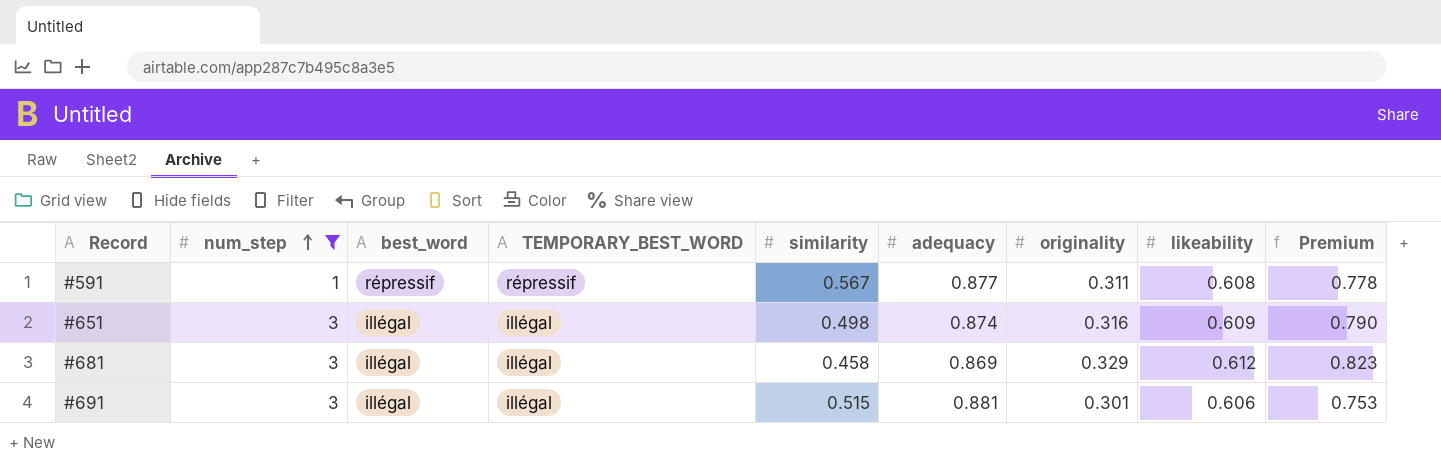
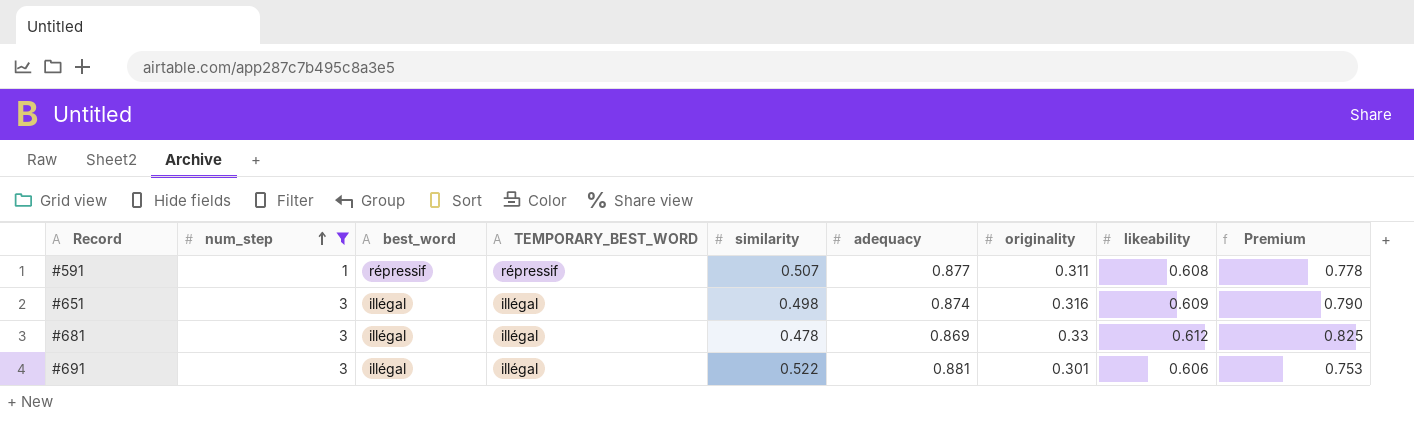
#591 | similarity: 0.567 -> 0.507
#681 | similarity: 0.458 -> 0.478
#681 | originality: 0.329 -> 0.33
#681 | Premium: 0.823 -> 0.825
#691 | similarity: 0.515 -> 0.522

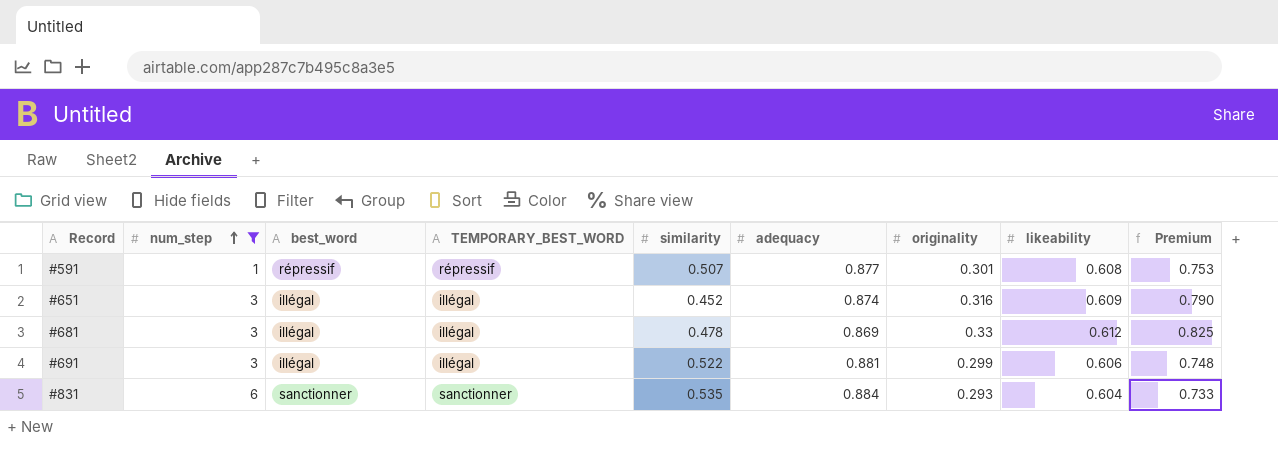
#591 | originality: 0.311 -> 0.301
#591 | Premium: 0.778 -> 0.753
#651 | similarity: 0.498 -> 0.452
#691 | originality: 0.301 -> 0.299
#691 | Premium: 0.753 -> 0.748
row #831: none -> 6 | sanctionner | sanctionner | 0.535 | 0.884 | 0.293 | 0.604 | 0.733

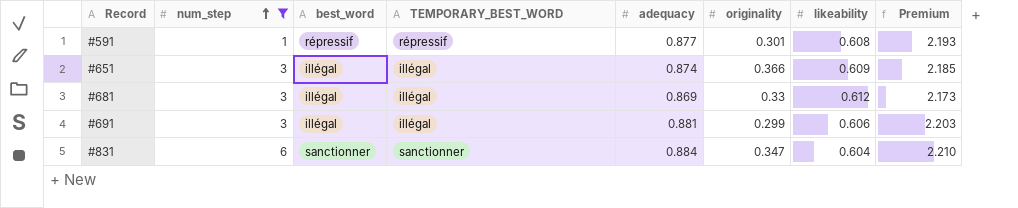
column similarity | position: 5 -> none
column Premium | formula: [originality] * 2.5 -> [adequacy] * 2.5
#651 | originality: 0.316 -> 0.366
#831 | originality: 0.293 -> 0.347

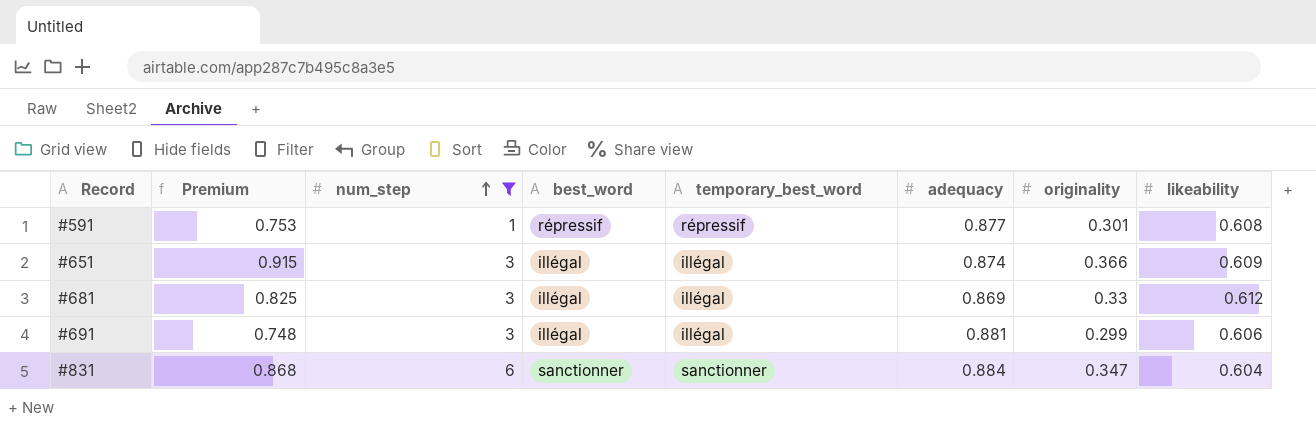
column Premium | formula: [adequacy] * 2.5 -> [originality] * 2.5
column Premium | position: 8 -> 2
column name: TEMPORARY_BEST_WORD -> temporary_best_word

